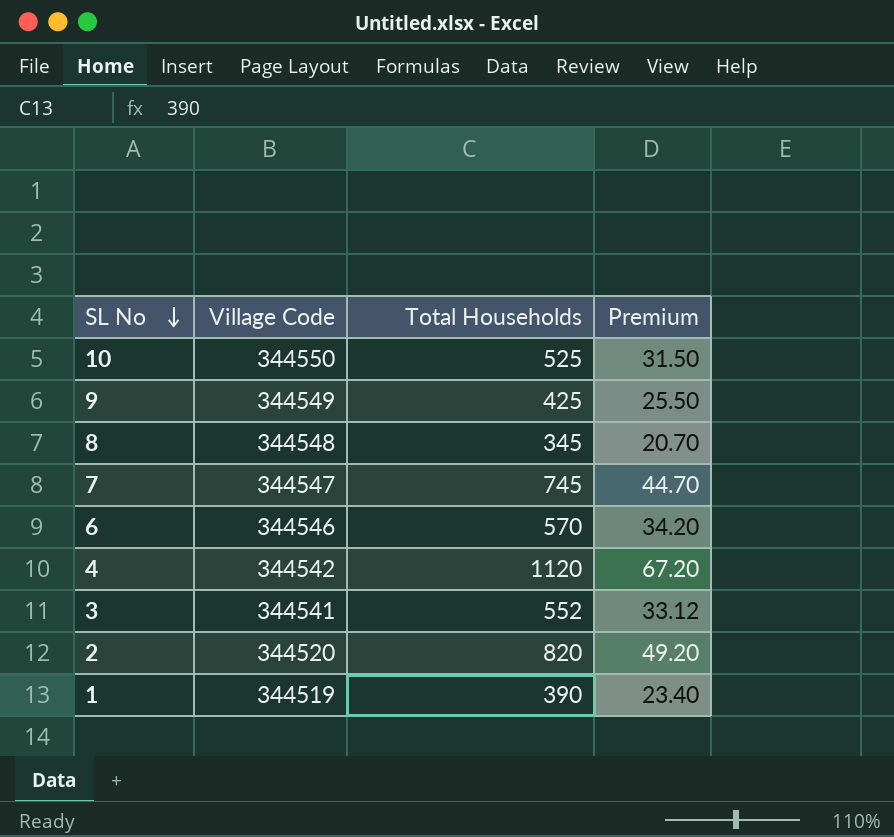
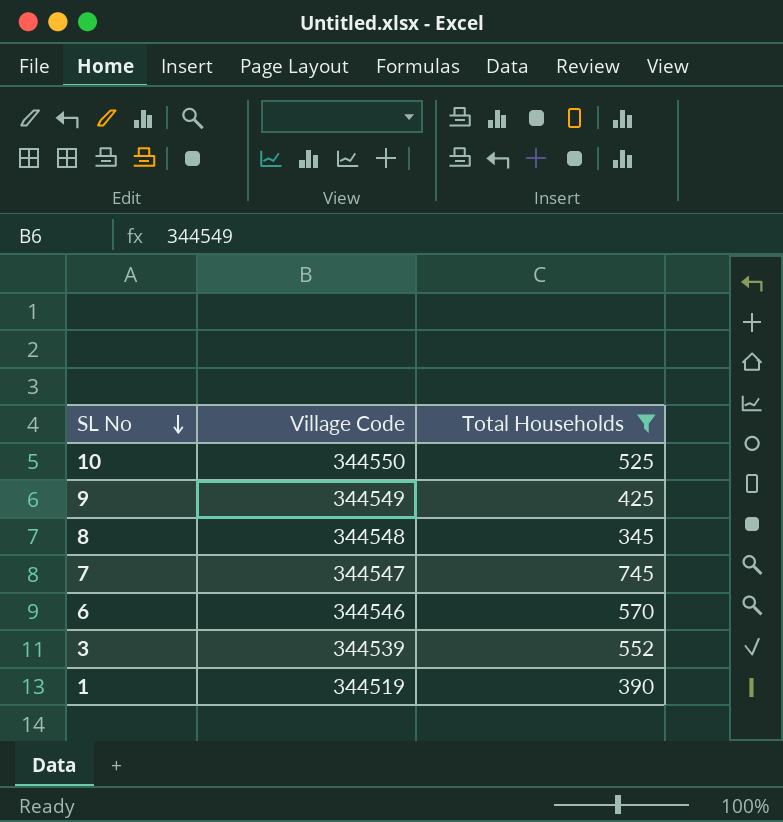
filter: none -> Total Households <= 745
column Premium | formula: [Total Households] * 0.06 -> none
3 | Village Code: 344541 -> 344539

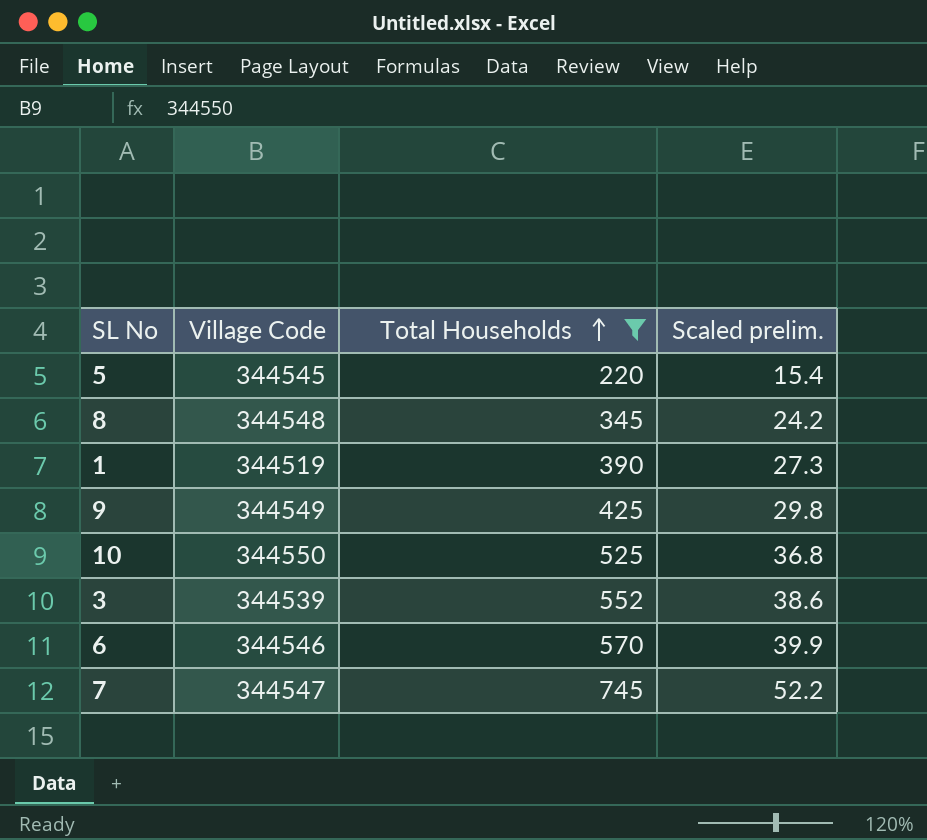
row order: SL No descending -> Total Households ascending
column Scaled prelim. | formula: none -> [Total Households] * 0.07
row 5: none -> 344545 | 220 | 15.4

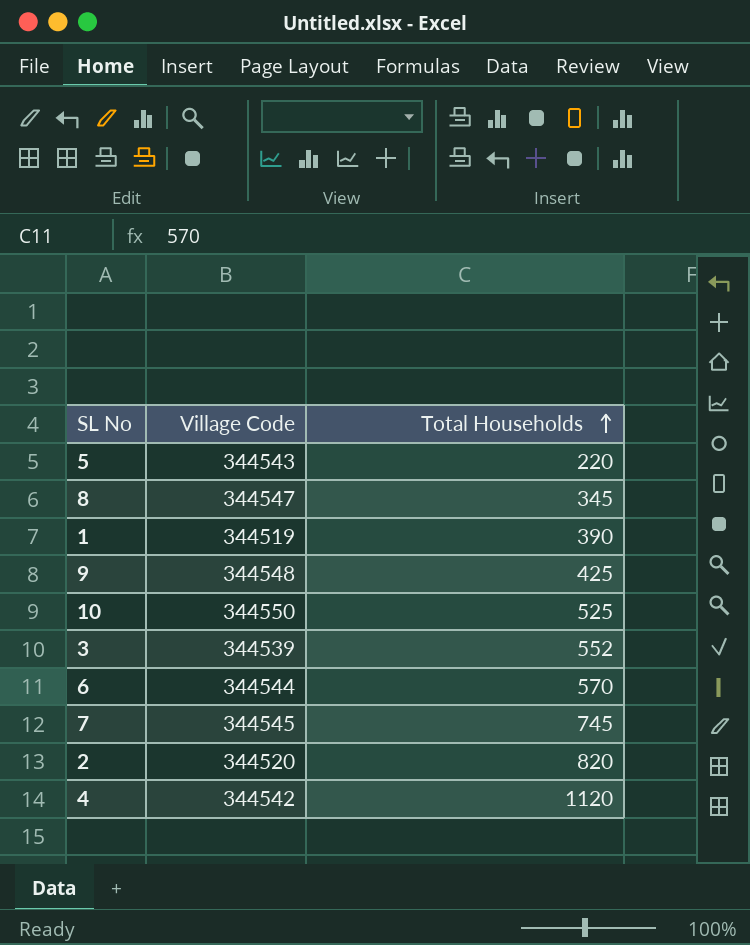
filter: Total Households <= 745 -> none
column Scaled prelim. | formula: [Total Households] * 0.07 -> none
5 | Village Code: 344545 -> 344543
8 | Village Code: 344548 -> 344547
9 | Village Code: 344549 -> 344548
6 | Village Code: 344546 -> 344544
7 | Village Code: 344547 -> 344545

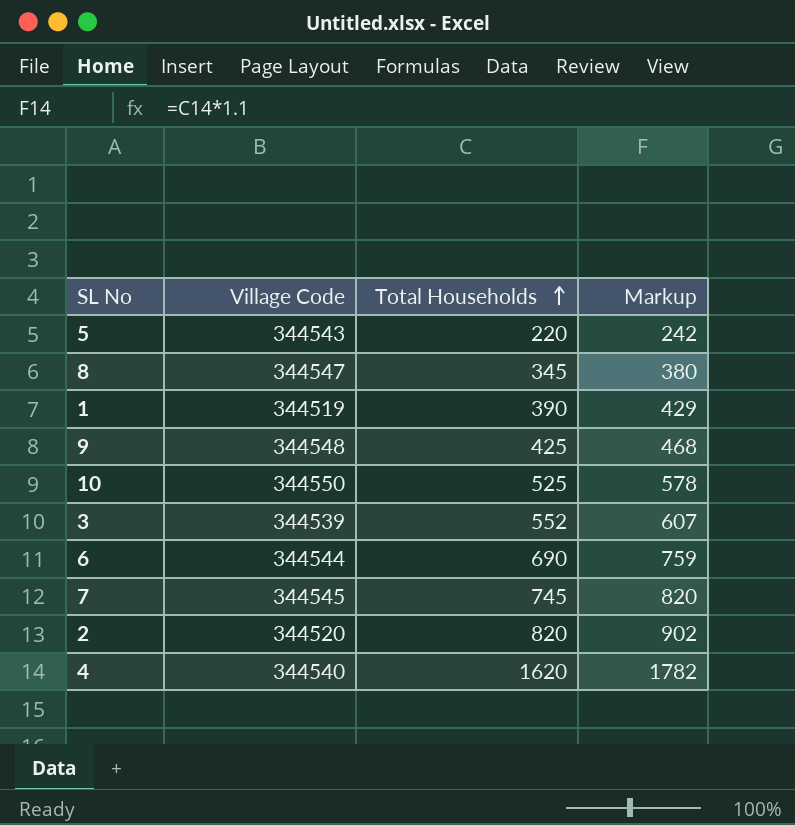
column Markup | formula: none -> [Total Households] * 1.1
6 | Total Households: 570 -> 690
4 | Village Code: 344542 -> 344540
4 | Total Households: 1120 -> 1620

